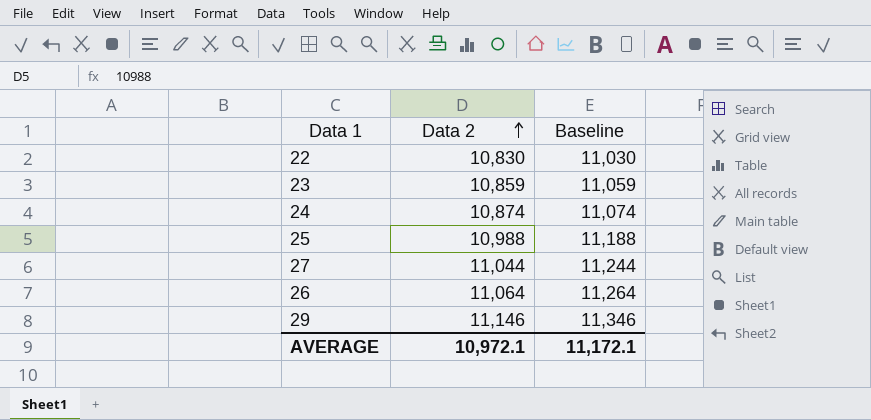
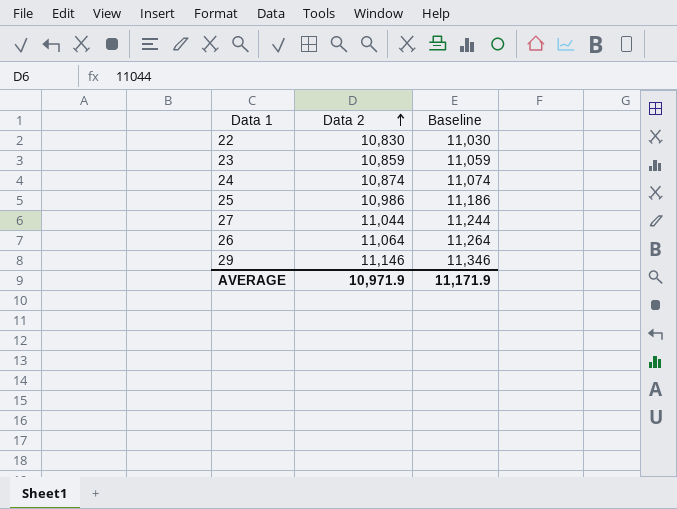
25 | Data 2: 10,988 -> 10,986
25 | Baseline: 11,188 -> 11,186
AVERAGE | Data 2: 10,972.1 -> 10,971.9
AVERAGE | Baseline: 11,172.1 -> 11,171.9

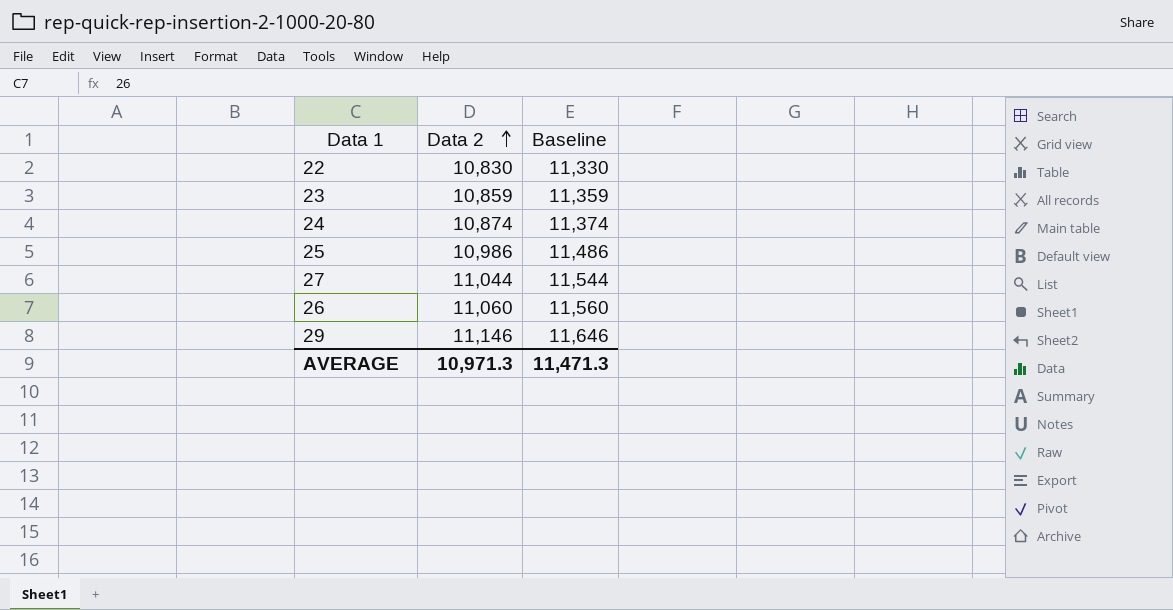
column Baseline | formula: [Data 2] + 200 -> [Data 2] + 500
26 | Data 2: 11,064 -> 11,060
AVERAGE | Data 2: 10,971.9 -> 10,971.3
AVERAGE | Baseline: 11,171.9 -> 11,471.3

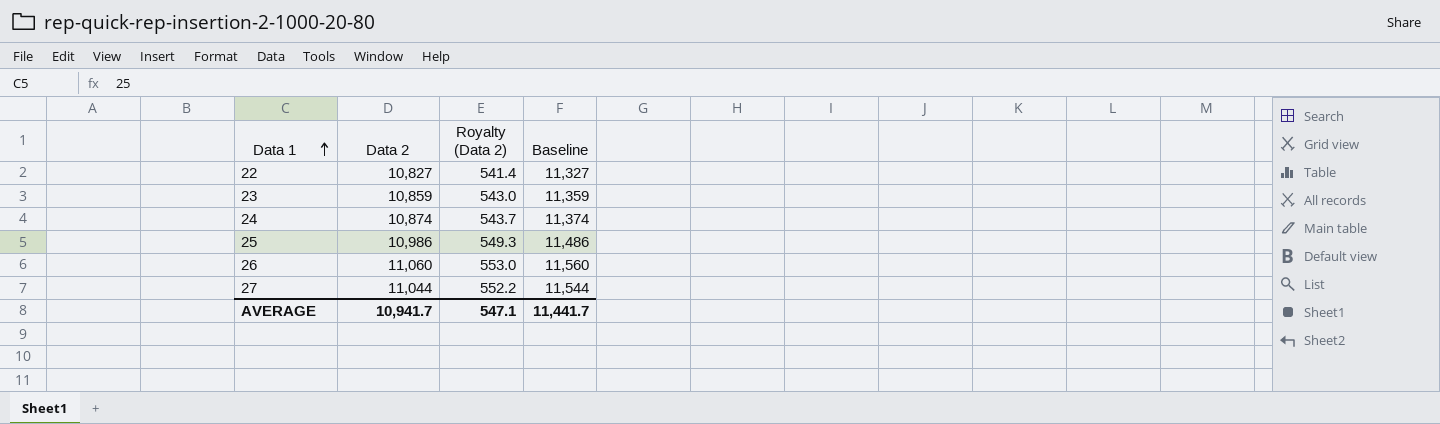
row order: Data 2 ascending -> Data 1 ascending
column Royalty (Data 2) | formula: none -> [Data 2] * 0.05
row 29: 11,146 | 11,646 -> none
22 | Data 2: 10,830 -> 10,827
22 | Baseline: 11,330 -> 11,327
AVERAGE | Data 2: 10,971.3 -> 10,941.7
AVERAGE | Baseline: 11,471.3 -> 11,441.7

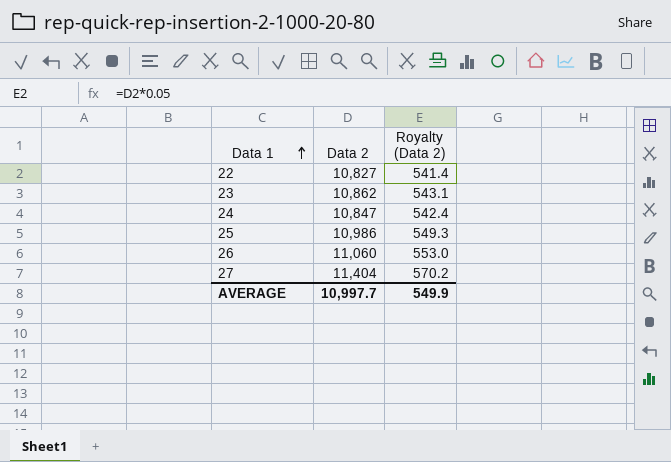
column Baseline | formula: [Data 2] + 500 -> none
23 | Data 2: 10,859 -> 10,862
23 | Royalty (Data 2): 543.0 -> 543.1
24 | Data 2: 10,874 -> 10,847
24 | Royalty (Data 2): 543.7 -> 542.4
27 | Data 2: 11,044 -> 11,404
27 | Royalty (Data 2): 552.2 -> 570.2
AVERAGE | Data 2: 10,941.7 -> 10,997.7
AVERAGE | Royalty (Data 2): 547.1 -> 549.9

